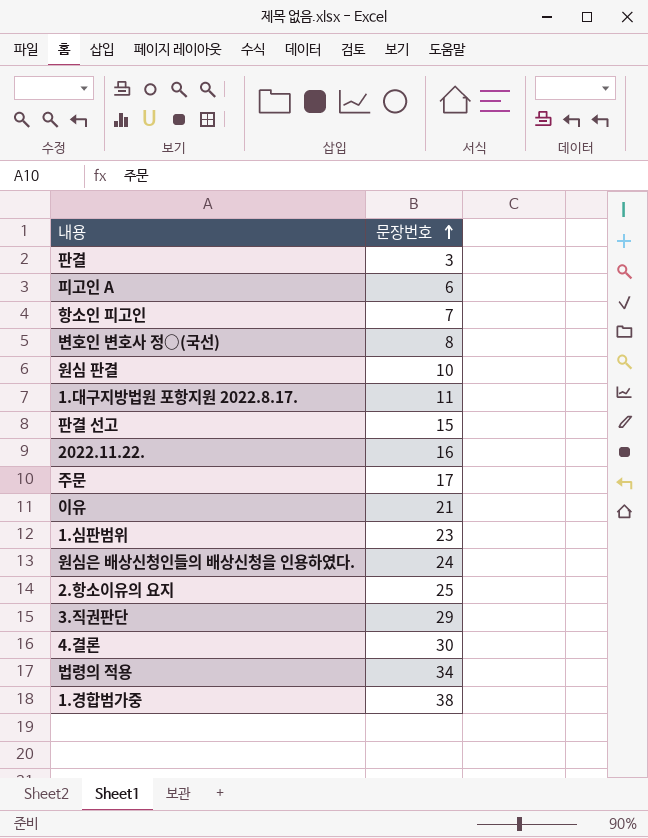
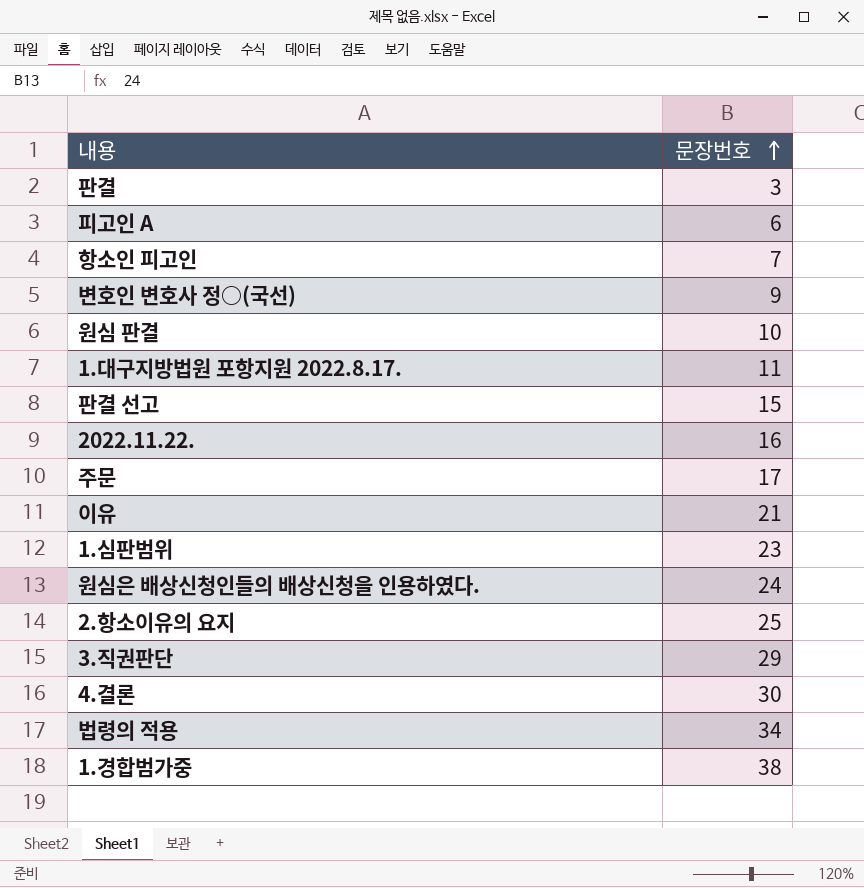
변호인 변호사 정○(국선) | 문장번호: 8 -> 9

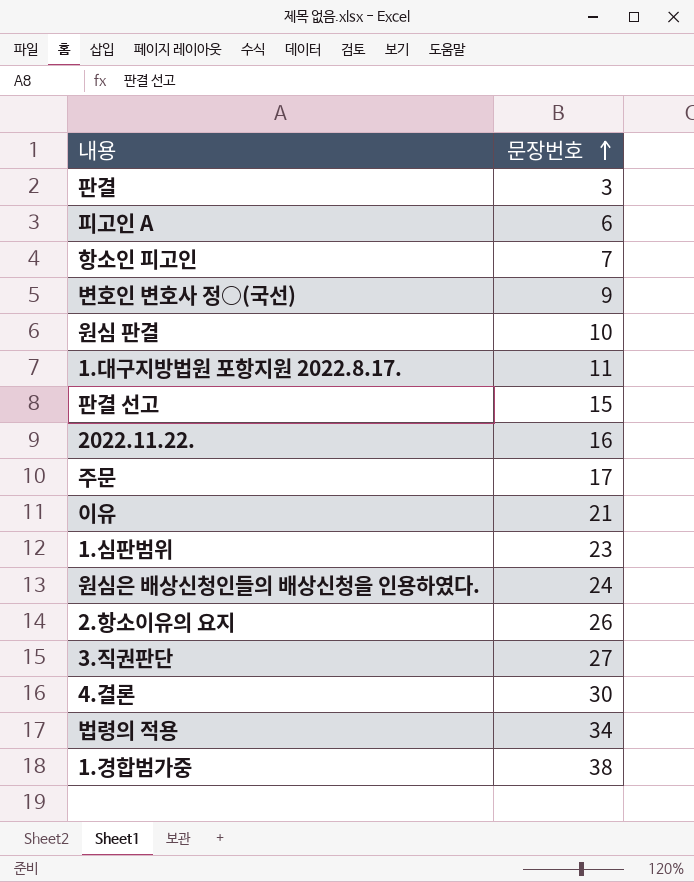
2.항소이유의 요지 | 문장번호: 25 -> 26
3.직권판단 | 문장번호: 29 -> 27

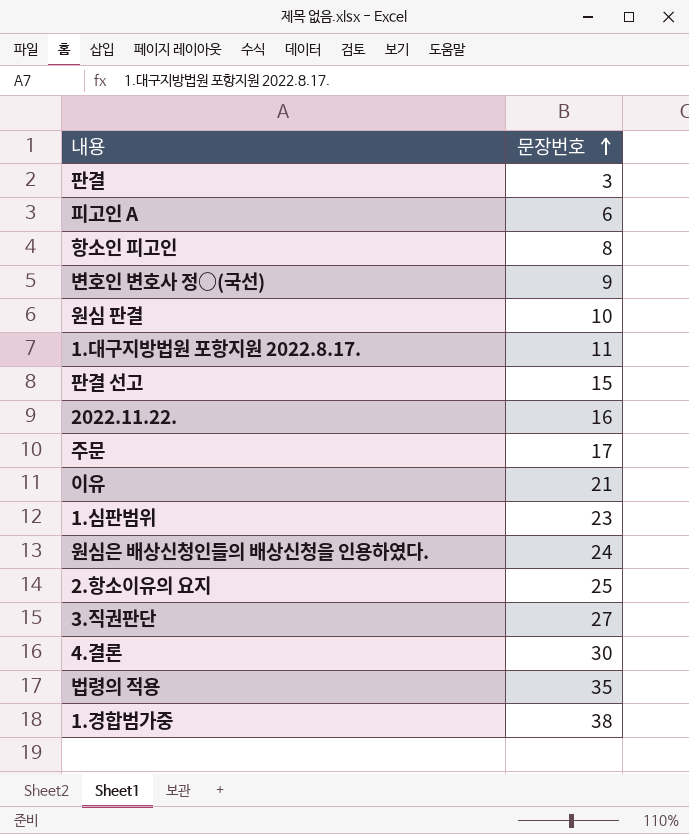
항소인 피고인 | 문장번호: 7 -> 8
2.항소이유의 요지 | 문장번호: 26 -> 25
법령의 적용 | 문장번호: 34 -> 35

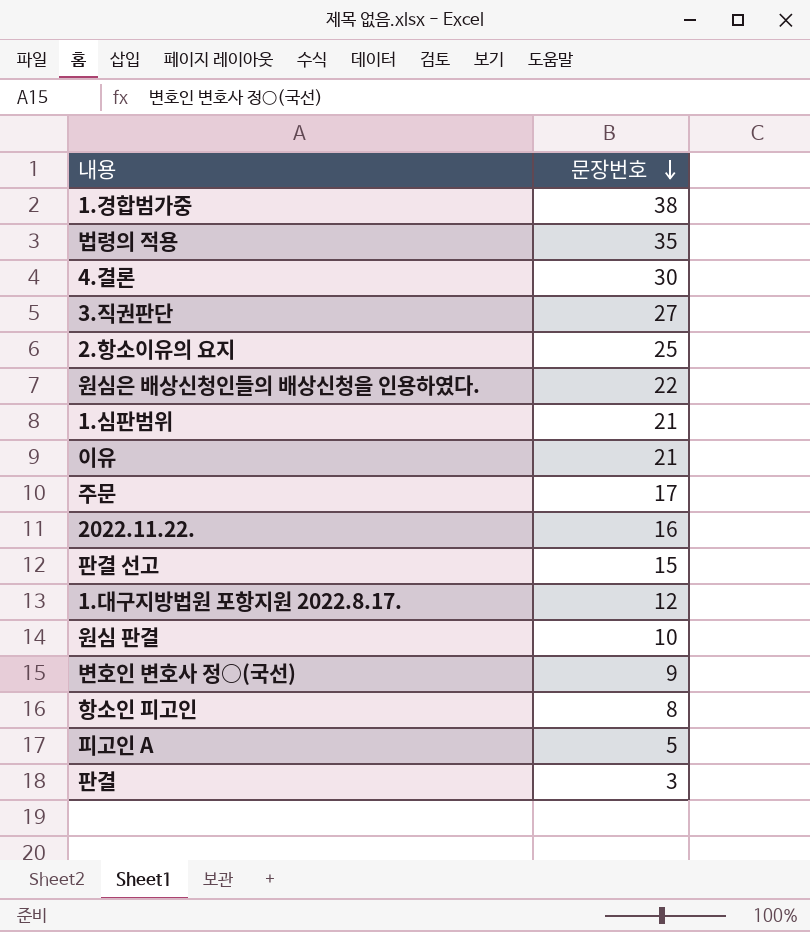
row order: 문장번호 ascending -> 문장번호 descending
원심은 배상신청인들의 배상신청을 인용하였다. | 문장번호: 24 -> 22
1.심판범위 | 문장번호: 23 -> 21
1.대구지방법원 포항지원 2022.8.17. | 문장번호: 11 -> 12
피고인 A | 문장번호: 6 -> 5

